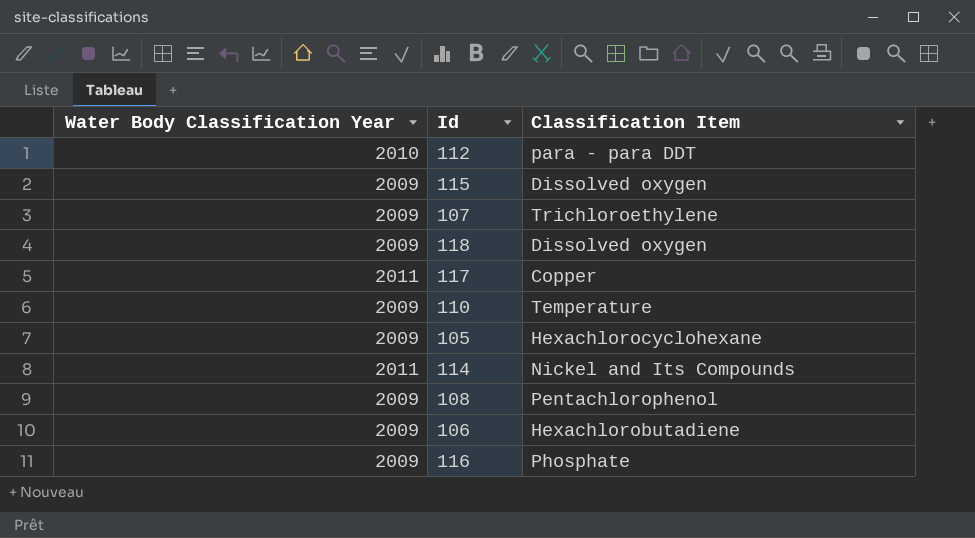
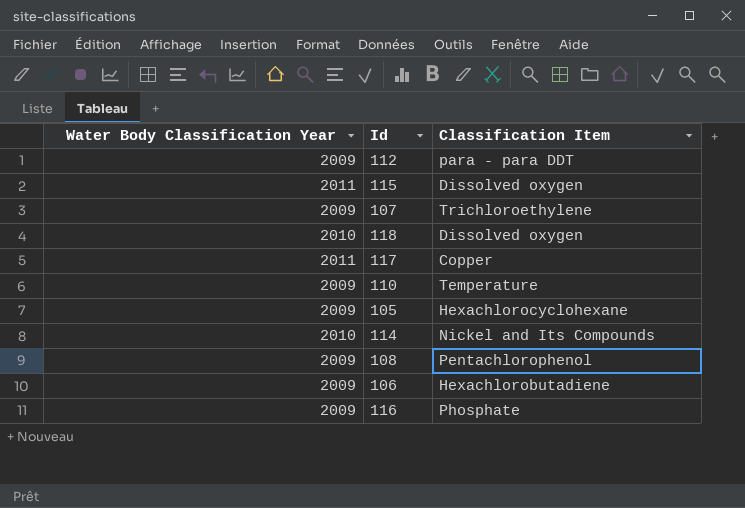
112 | Water Body Classification Year: 2010 -> 2009
115 | Water Body Classification Year: 2009 -> 2011
118 | Water Body Classification Year: 2009 -> 2010
114 | Water Body Classification Year: 2011 -> 2010

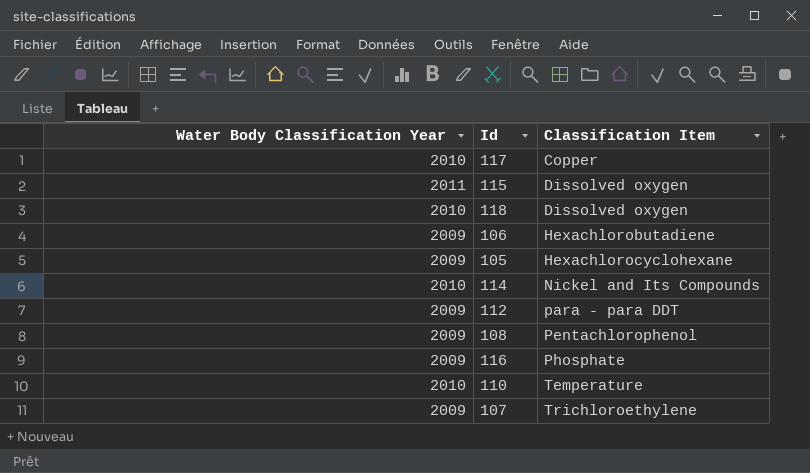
row order: none -> Classification Item ascending
117 | Water Body Classification Year: 2011 -> 2010
110 | Water Body Classification Year: 2009 -> 2010

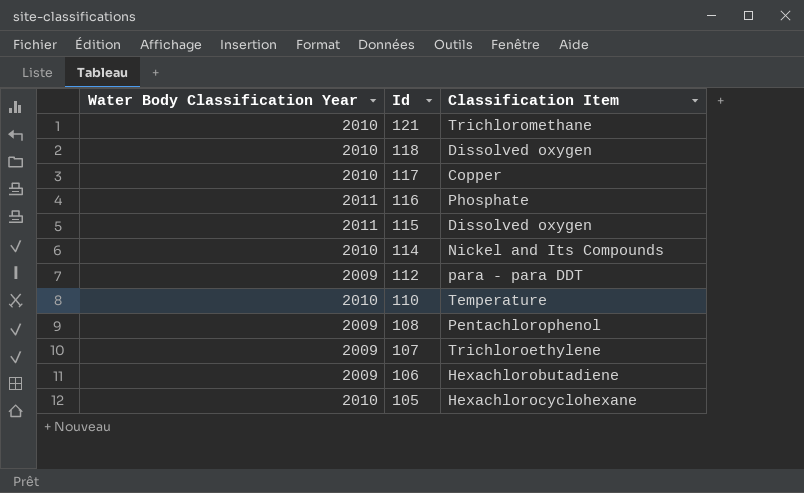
row order: Classification Item ascending -> Id descending
row 121: none -> 2010 | Trichloromethane
116 | Water Body Classification Year: 2009 -> 2011
105 | Water Body Classification Year: 2009 -> 2010

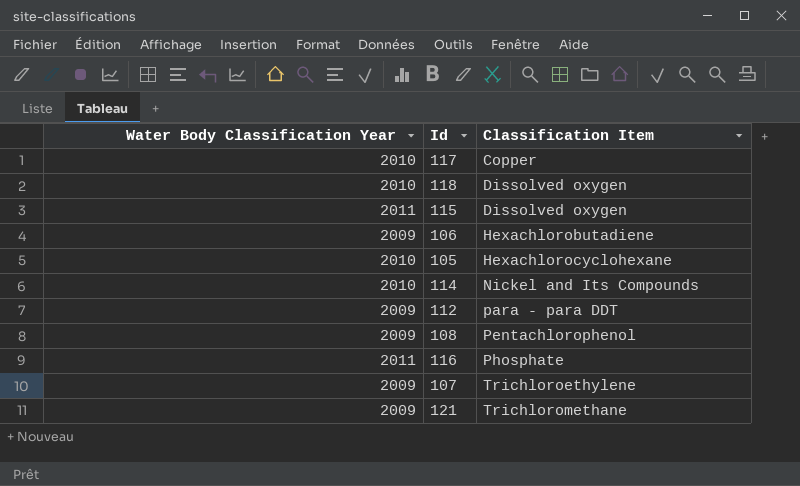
row order: Id descending -> Classification Item ascending
row 110: 2010 | Temperature -> none
121 | Water Body Classification Year: 2010 -> 2009

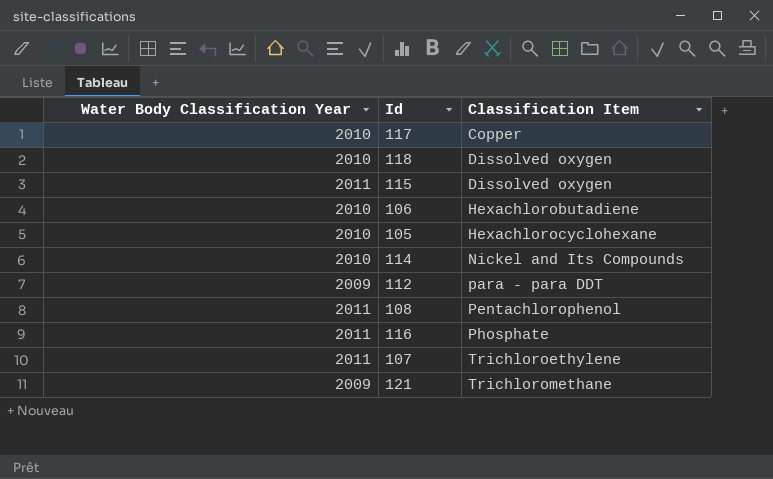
106 | Water Body Classification Year: 2009 -> 2010
108 | Water Body Classification Year: 2009 -> 2011
107 | Water Body Classification Year: 2009 -> 2011

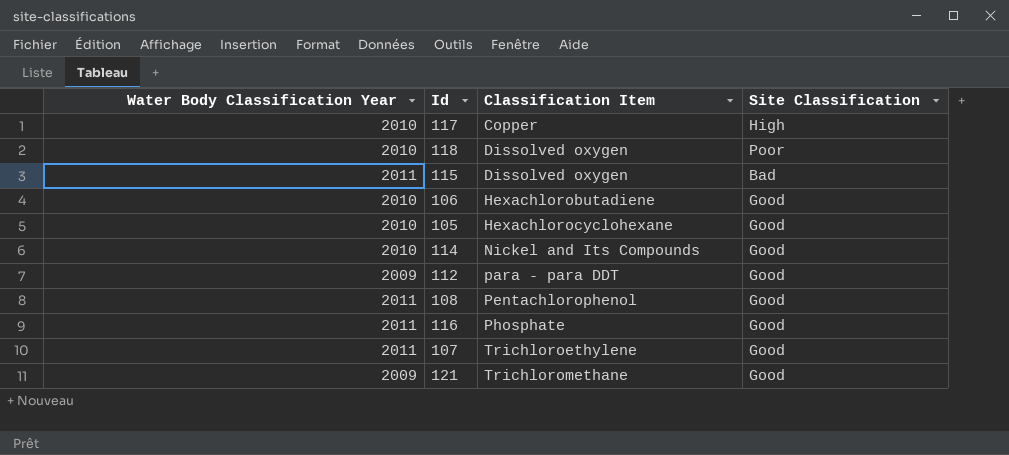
column Site Classification | position: none -> 4

